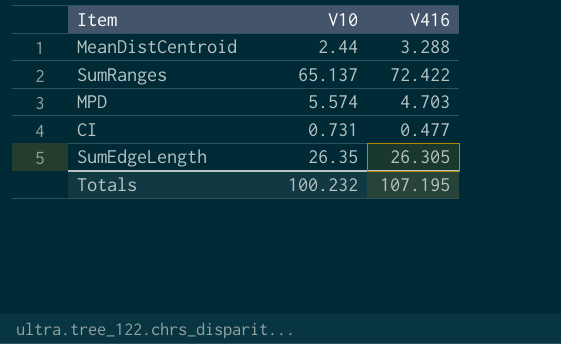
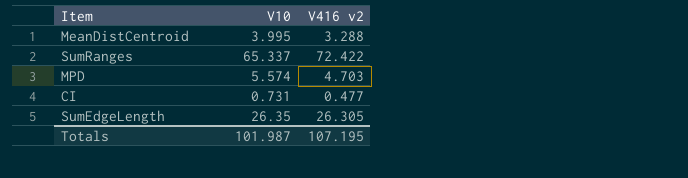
column name: V416 -> V416 v2
MeanDistCentroid | V10: 2.44 -> 3.995
SumRanges | V10: 65.137 -> 65.337
Totals | V10: 100.232 -> 101.987

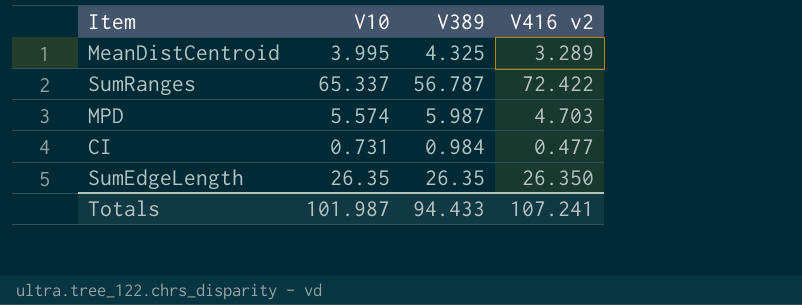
column V389 | position: none -> 3
MeanDistCentroid | V416 v2: 3.288 -> 3.289
SumEdgeLength | V416 v2: 26.305 -> 26.350
Totals | V416 v2: 107.195 -> 107.241

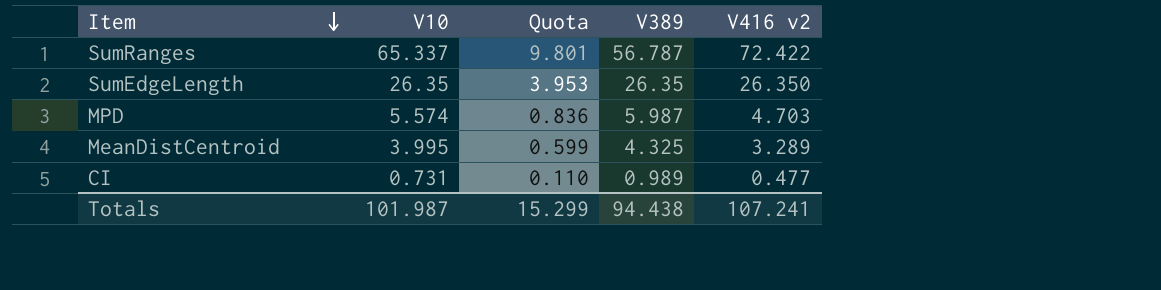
row order: none -> Item descending
column Quota | formula: none -> [V10] * 0.15
CI | V389: 0.984 -> 0.989
Totals | V389: 94.433 -> 94.438

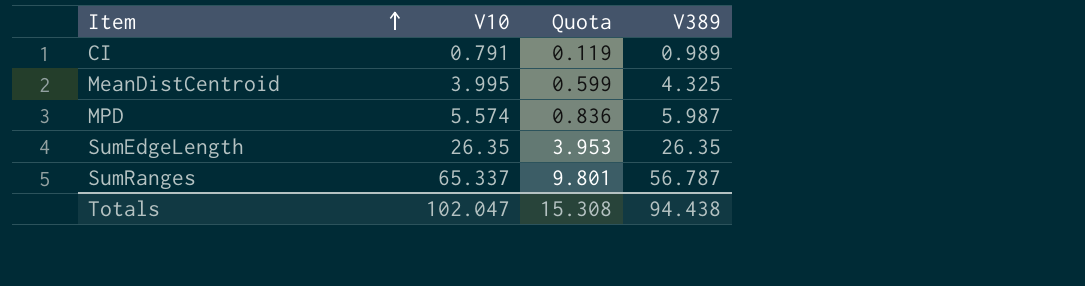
row order: Item descending -> Item ascending
column V416 v2 | position: 5 -> none
CI | V10: 0.731 -> 0.791
CI | Quota: 0.110 -> 0.119
Totals | V10: 101.987 -> 102.047
Totals | Quota: 15.299 -> 15.308

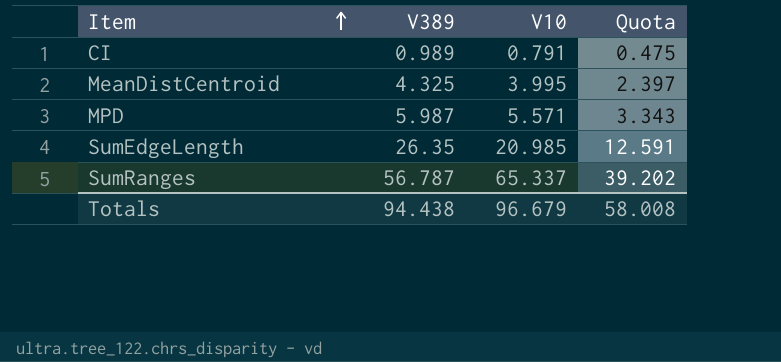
column V389 | position: 4 -> 2
column Quota | formula: [V10] * 0.15 -> [V10] * 0.6
MPD | V10: 5.574 -> 5.571
SumEdgeLength | V10: 26.35 -> 20.985
Totals | V10: 102.047 -> 96.679
Totals | Quota: 15.308 -> 58.008

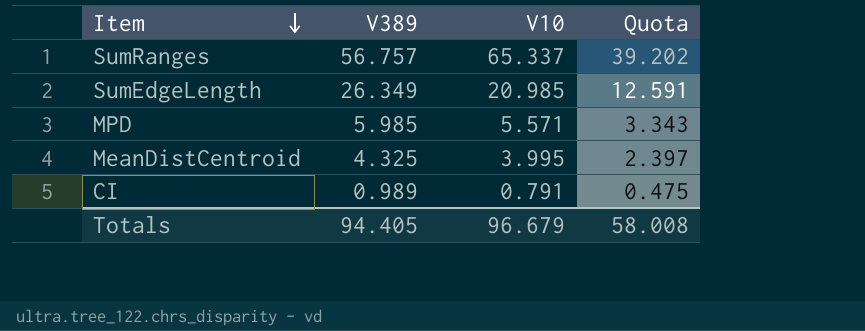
row order: Item ascending -> Item descending
SumRanges | V389: 56.787 -> 56.757
SumEdgeLength | V389: 26.35 -> 26.349
MPD | V389: 5.987 -> 5.985
Totals | V389: 94.438 -> 94.405

